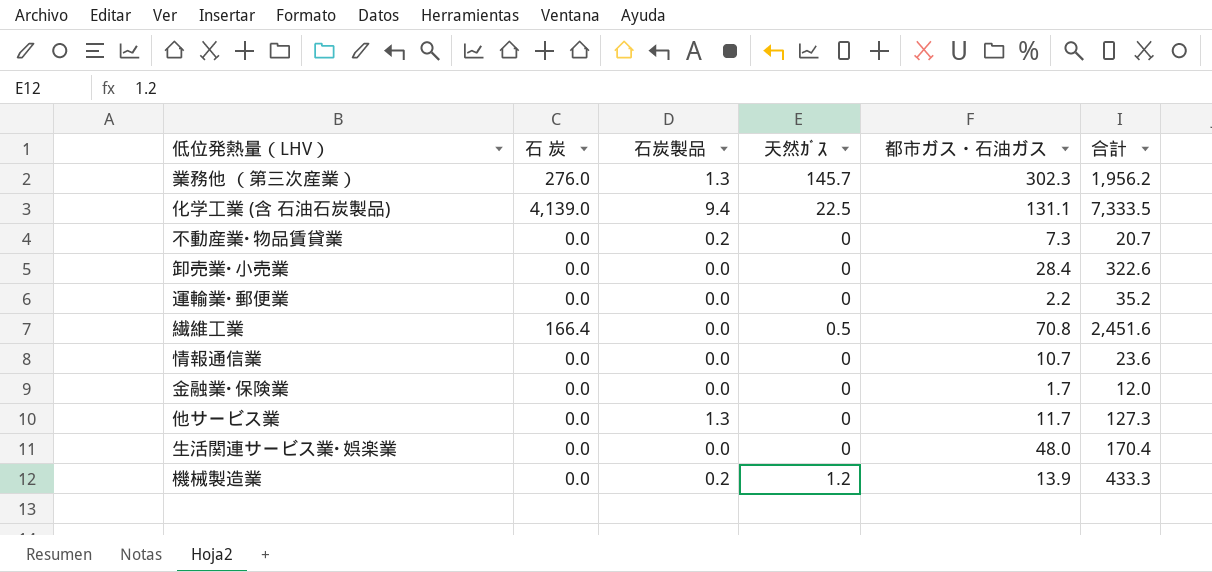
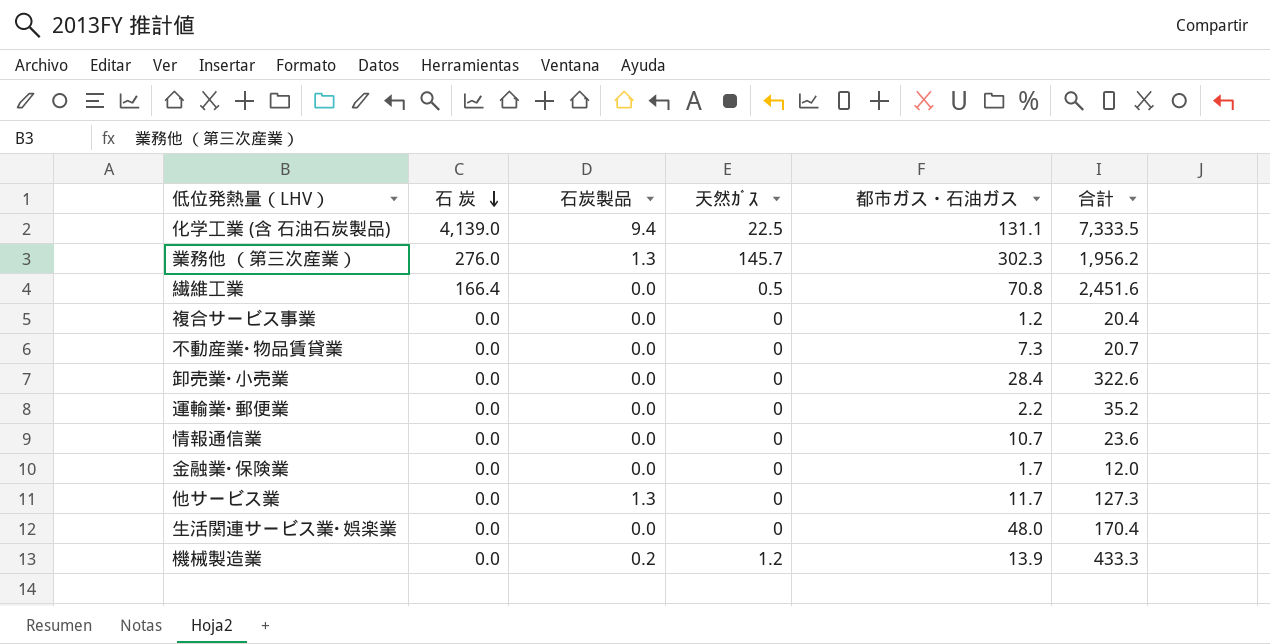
row order: none -> 石 炭 descending
row 複合サービス事業: none -> 0.0 | 0.0 | 0 | 1.2 | 20.4
不動産業･物品賃貸業 | 石炭製品: 0.2 -> 0.0

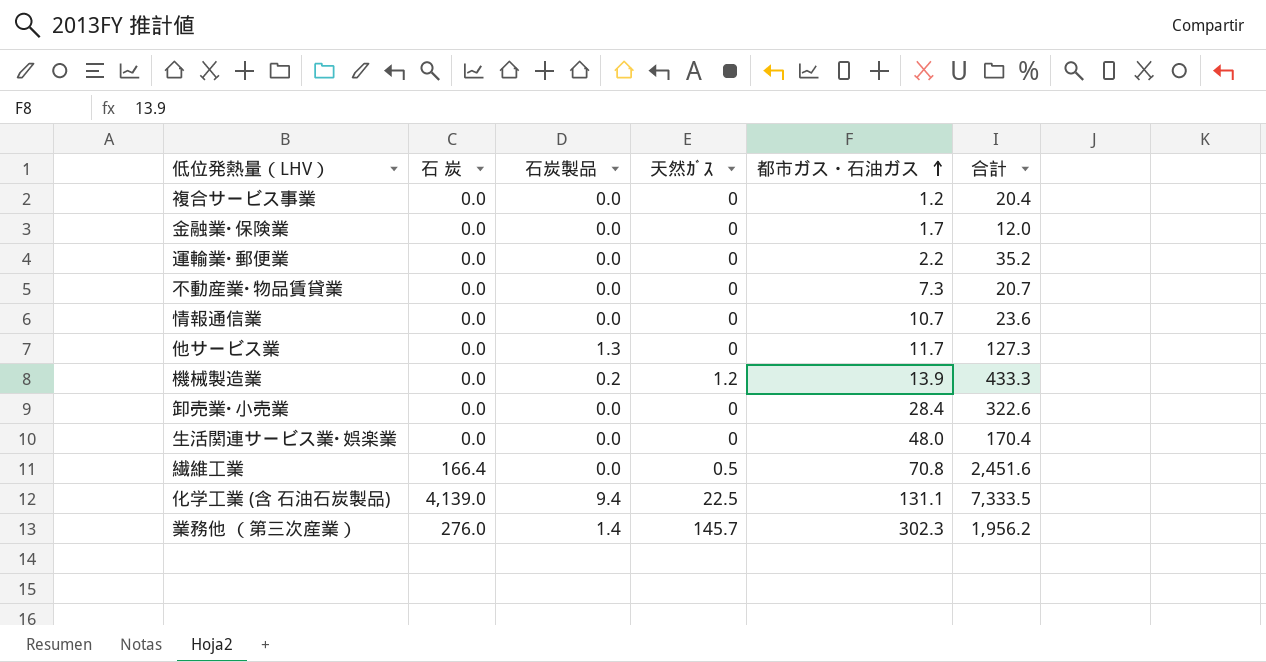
row order: 石 炭 descending -> 都市ガス・石油ガス ascending
業務他 （第三次産業） | 石炭製品: 1.3 -> 1.4

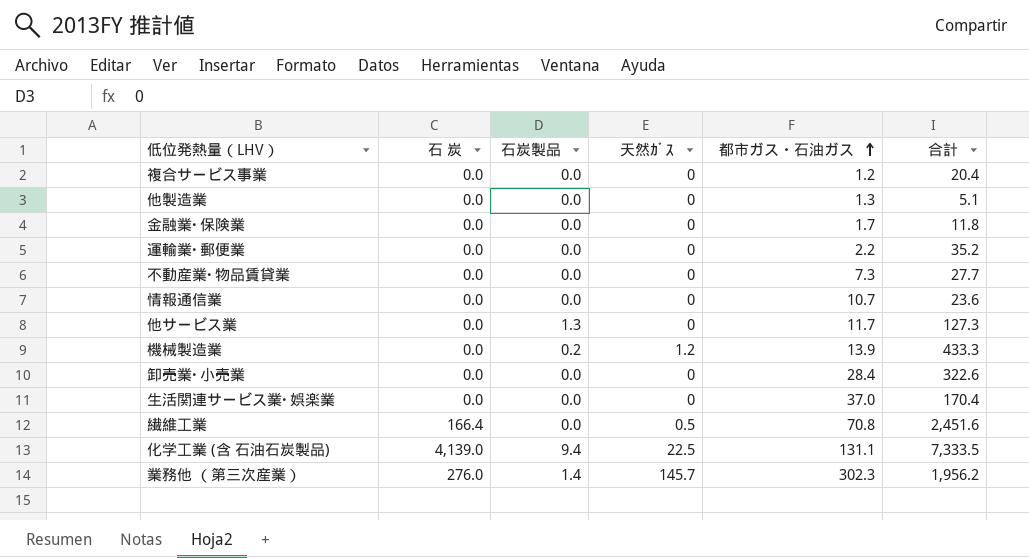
row 他製造業: none -> 0.0 | 0.0 | 0 | 1.3 | 5.1
金融業･保険業 | 合計: 12.0 -> 11.8
不動産業･物品賃貸業 | 合計: 20.7 -> 27.7
生活関連サービス業･娯楽業 | 都市ガス・石油ガス: 48.0 -> 37.0

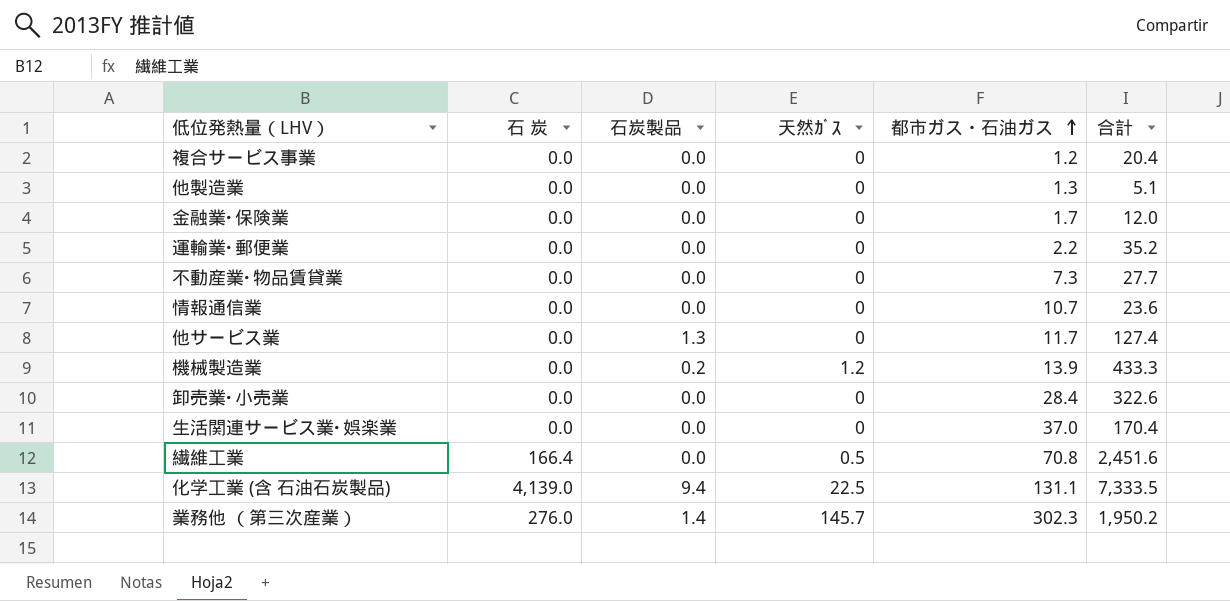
金融業･保険業 | 合計: 11.8 -> 12.0
他サービス業 | 合計: 127.3 -> 127.4
業務他 （第三次産業） | 合計: 1,956.2 -> 1,950.2

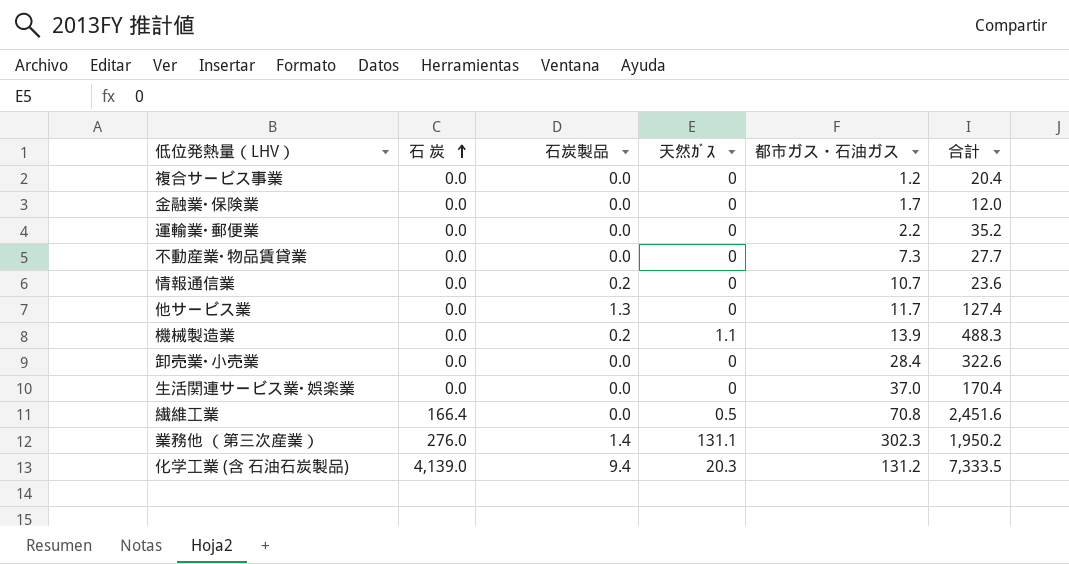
row order: 都市ガス・石油ガス ascending -> 石 炭 ascending
row 他製造業: 0.0 | 0.0 | 0 | 1.3 | 5.1 -> none
情報通信業 | 石炭製品: 0.0 -> 0.2
機械製造業 | 天然ｶﾞｽ: 1.2 -> 1.1
機械製造業 | 合計: 433.3 -> 488.3
業務他 （第三次産業） | 天然ｶﾞｽ: 145.7 -> 131.1
化学工業 (含 石油石炭製品) | 天然ｶﾞｽ: 22.5 -> 20.3
化学工業 (含 石油石炭製品) | 都市ガス・石油ガス: 131.1 -> 131.2

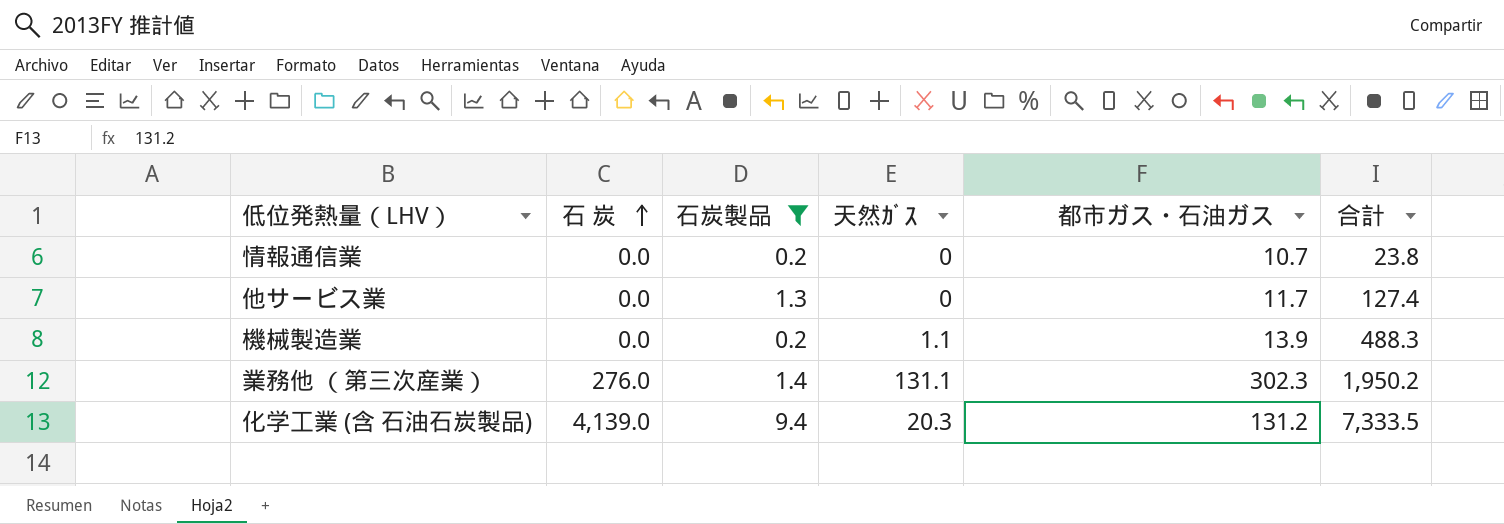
filter: none -> 石炭製品 != 0.0
情報通信業 | 合計: 23.6 -> 23.8

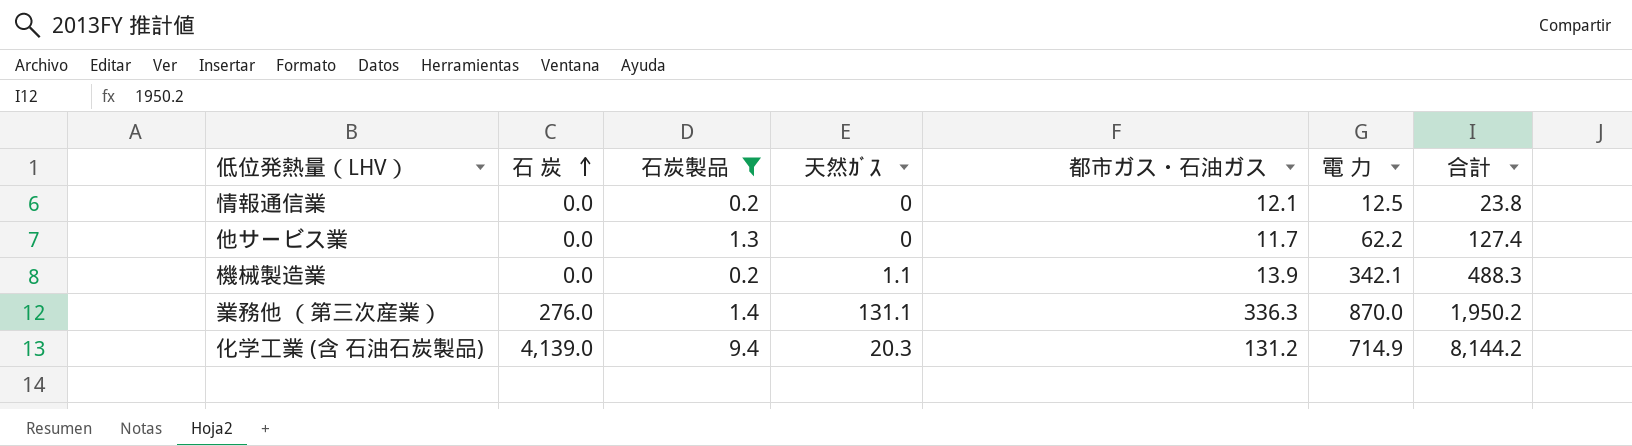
column 電 力 | position: none -> 6
情報通信業 | 都市ガス・石油ガス: 10.7 -> 12.1
業務他 （第三次産業） | 都市ガス・石油ガス: 302.3 -> 336.3
化学工業 (含 石油石炭製品) | 合計: 7,333.5 -> 8,144.2

